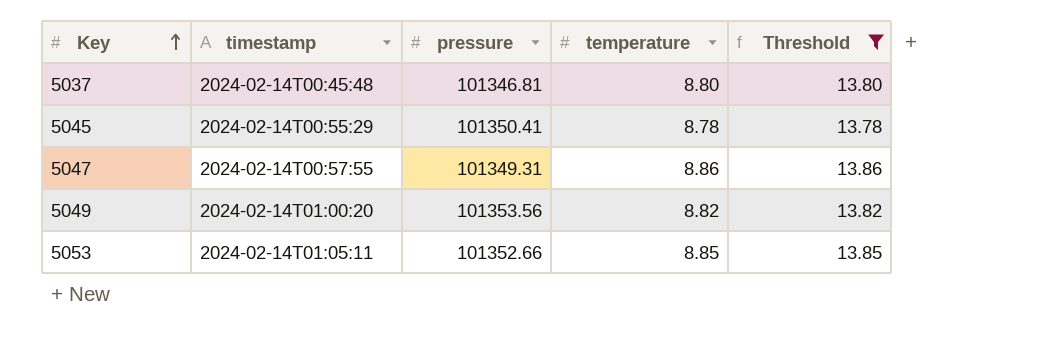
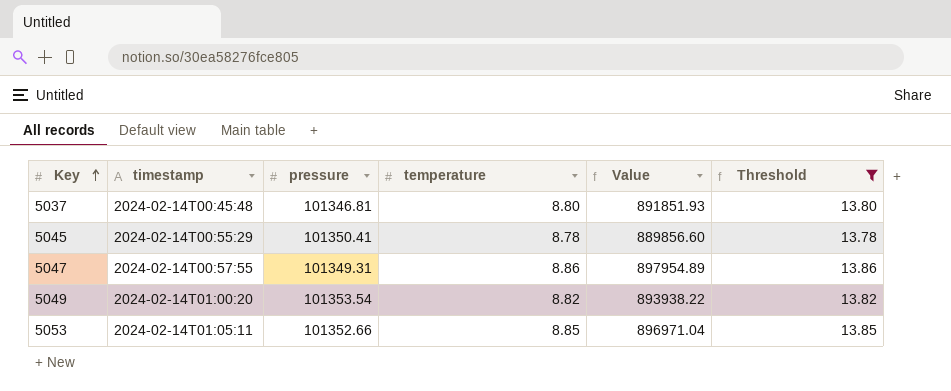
column Value | formula: none -> [pressure] * [temperature]
5049 | pressure: 101353.56 -> 101353.54

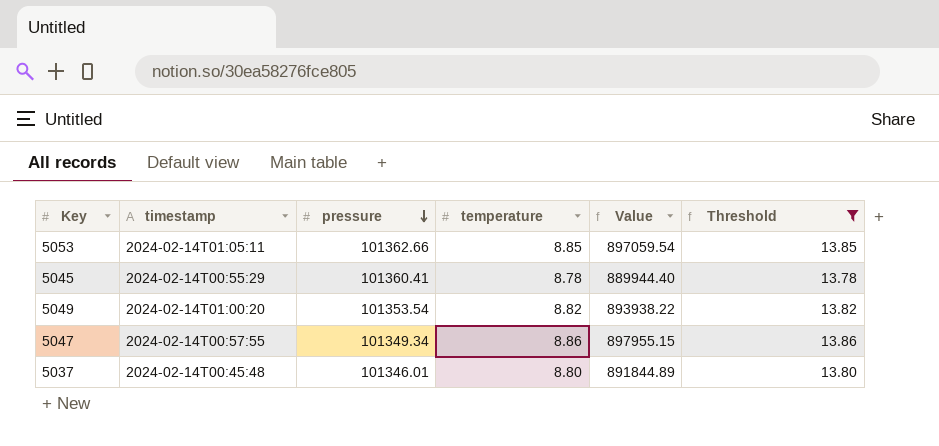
row order: Key ascending -> pressure descending
5053 | pressure: 101352.66 -> 101362.66
5053 | Value: 896971.04 -> 897059.54
5045 | pressure: 101350.41 -> 101360.41
5045 | Value: 889856.60 -> 889944.40
5047 | pressure: 101349.31 -> 101349.34
5047 | Value: 897954.89 -> 897955.15
5037 | pressure: 101346.81 -> 101346.01
5037 | Value: 891851.93 -> 891844.89

